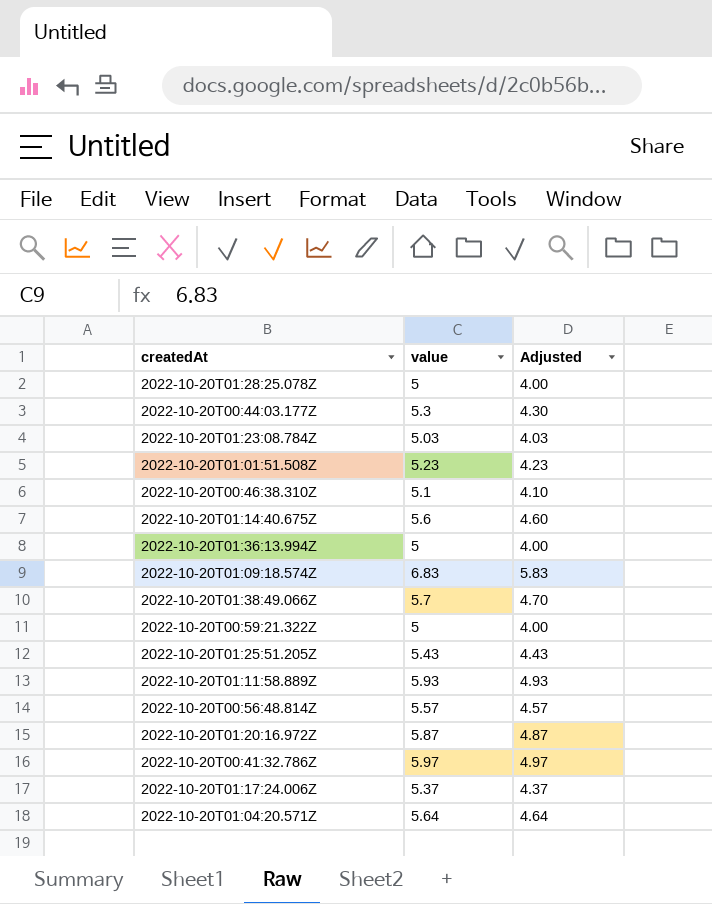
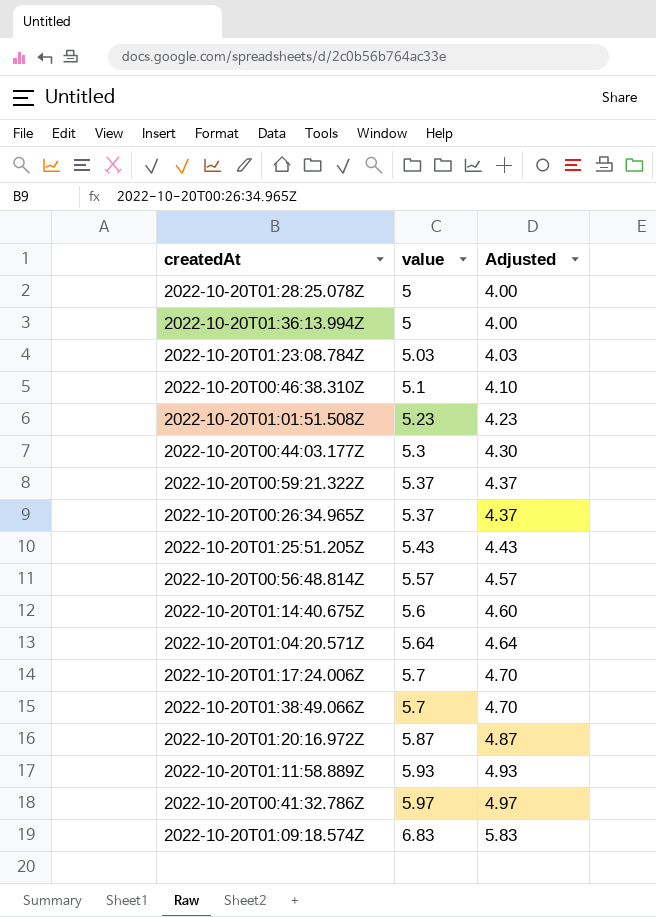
row order: none -> value ascending
2022-10-20T00:59:21.322Z | value: 5 -> 5.37
2022-10-20T00:59:21.322Z | Adjusted: 4.00 -> 4.37
row 2022-10-20T00:26:34.965Z: none -> 5.37 | 4.37
2022-10-20T01:17:24.006Z | value: 5.37 -> 5.7
2022-10-20T01:17:24.006Z | Adjusted: 4.37 -> 4.70

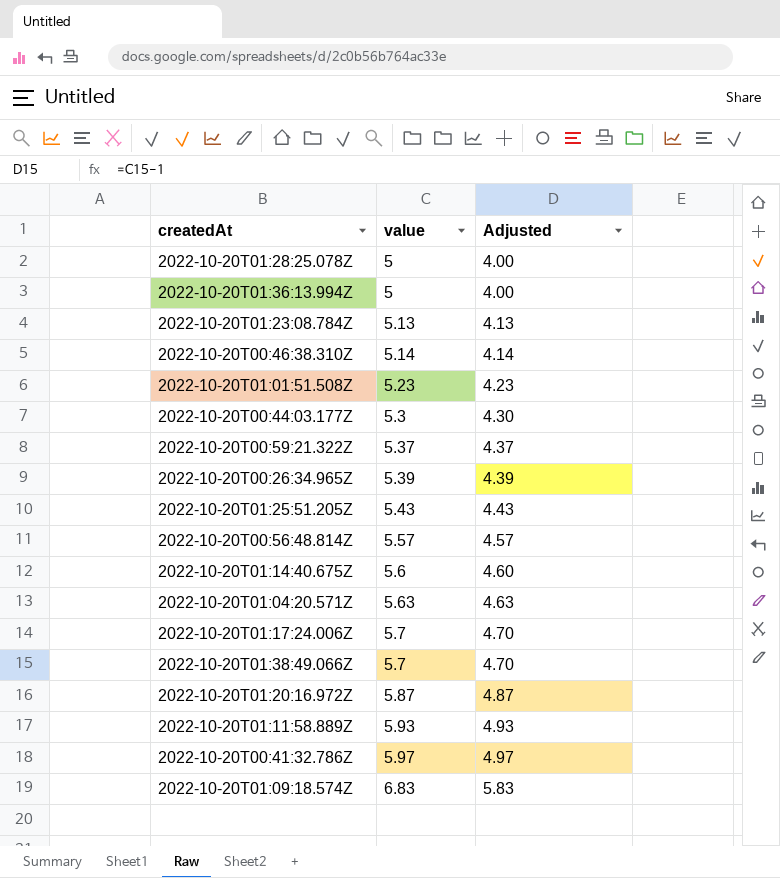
2022-10-20T01:23:08.784Z | value: 5.03 -> 5.13
2022-10-20T01:23:08.784Z | Adjusted: 4.03 -> 4.13
2022-10-20T00:46:38.310Z | value: 5.1 -> 5.14
2022-10-20T00:46:38.310Z | Adjusted: 4.10 -> 4.14
2022-10-20T00:26:34.965Z | value: 5.37 -> 5.39
2022-10-20T00:26:34.965Z | Adjusted: 4.37 -> 4.39
2022-10-20T01:04:20.571Z | value: 5.64 -> 5.63
2022-10-20T01:04:20.571Z | Adjusted: 4.64 -> 4.63

